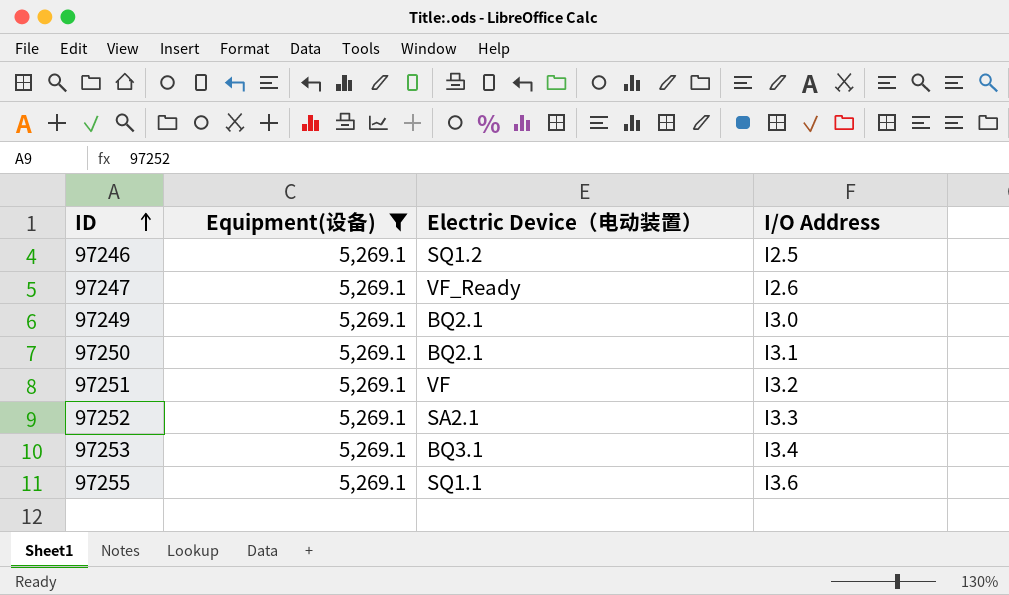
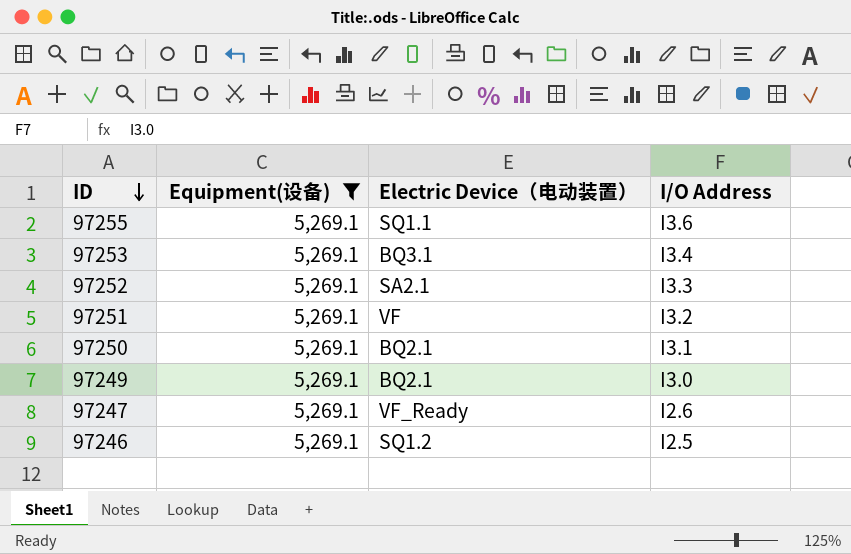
row order: ID ascending -> ID descending

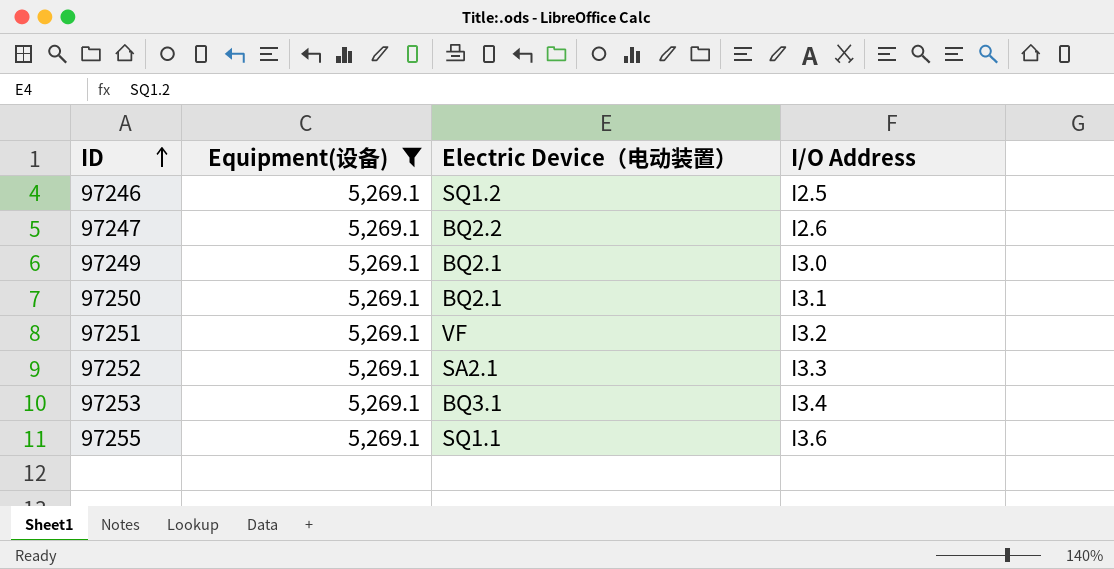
row order: ID descending -> ID ascending
97247 | Electric Device（电动装置）: VF_Ready -> BQ2.2

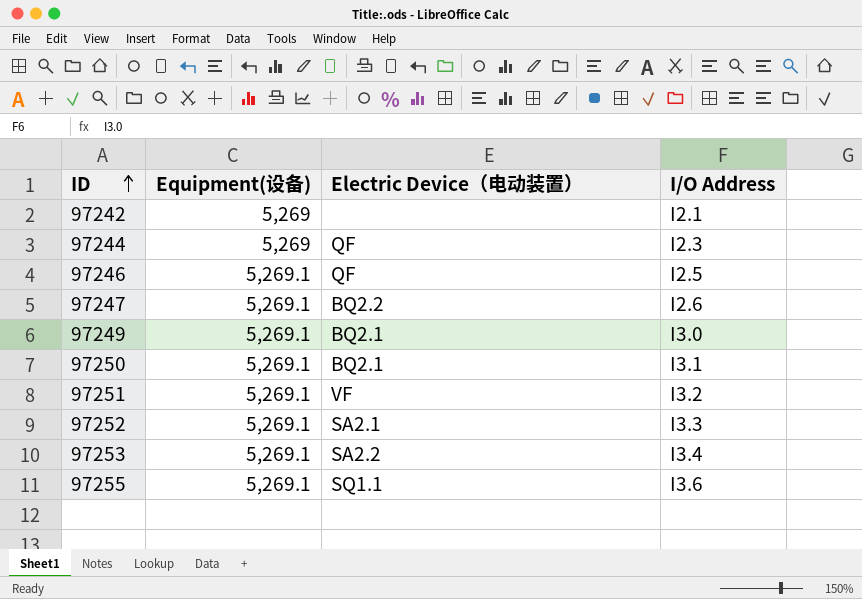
filter: Equipment(设备) = 5,269.1 -> none
97246 | Electric Device（电动装置）: SQ1.2 -> QF
97253 | Electric Device（电动装置）: BQ3.1 -> SA2.2

